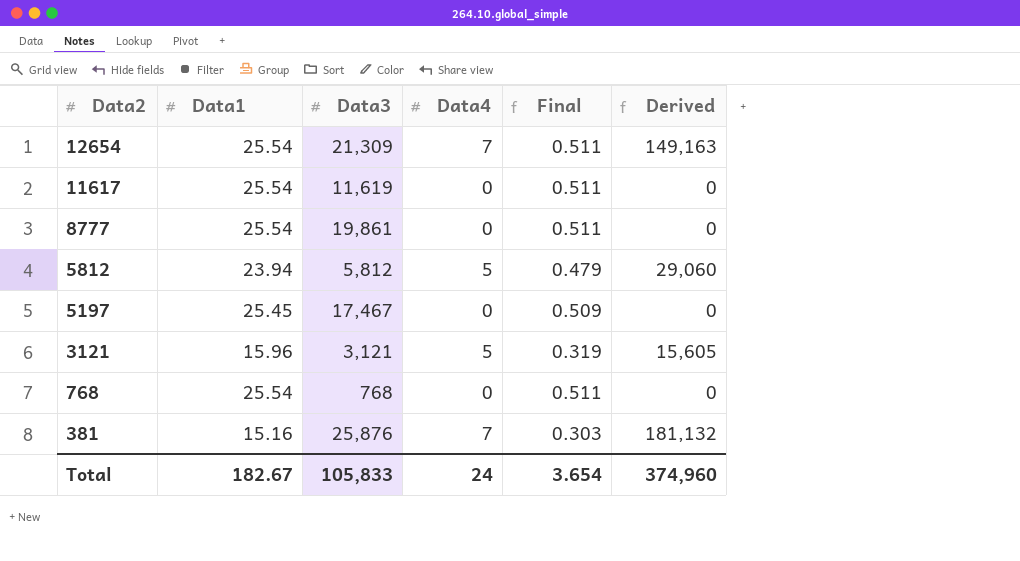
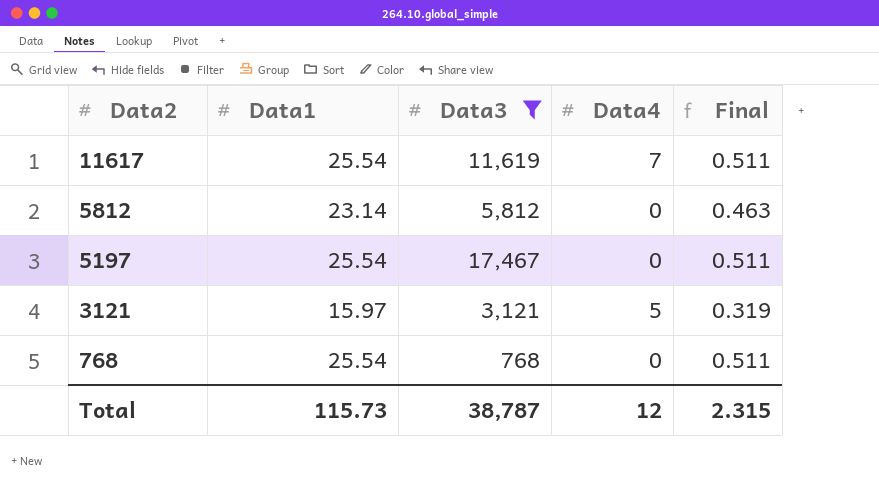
filter: none -> Data3 <= 17,467
column Derived | formula: [Data3] * [Data4] -> none
11617 | Data4: 0 -> 7
5812 | Data1: 23.94 -> 23.14
5812 | Data4: 5 -> 0
5812 | Final: 0.479 -> 0.463
5197 | Data1: 25.45 -> 25.54
5197 | Final: 0.509 -> 0.511
3121 | Data1: 15.96 -> 15.97
Total | Data1: 182.67 -> 115.73
Total | Data3: 105,833 -> 38,787
Total | Data4: 24 -> 12
Total | Final: 3.654 -> 2.315

